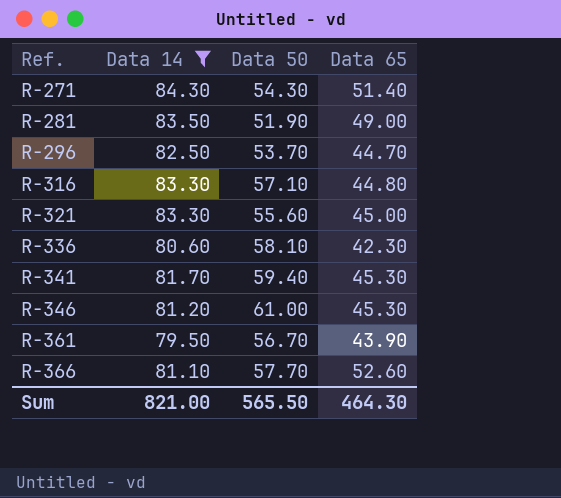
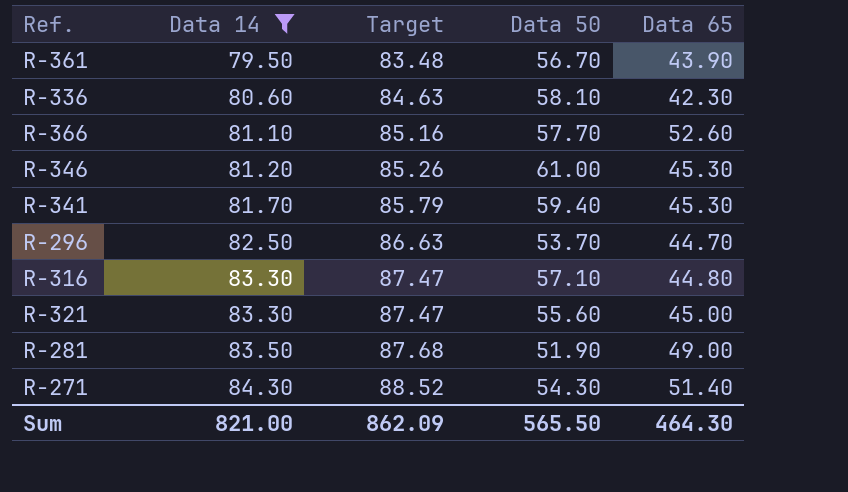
row order: Ref. ascending -> Data 14 ascending
column Target | formula: none -> [Data 14] * 1.05

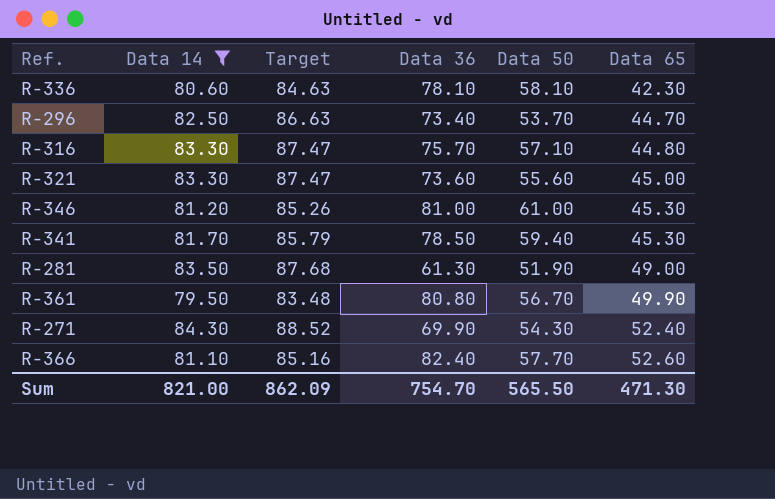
row order: Data 14 ascending -> Data 65 ascending
column Data 36 | position: none -> 4
R-361 | Data 65: 43.90 -> 49.90
R-271 | Data 65: 51.40 -> 52.40
Sum | Data 65: 464.30 -> 471.30

